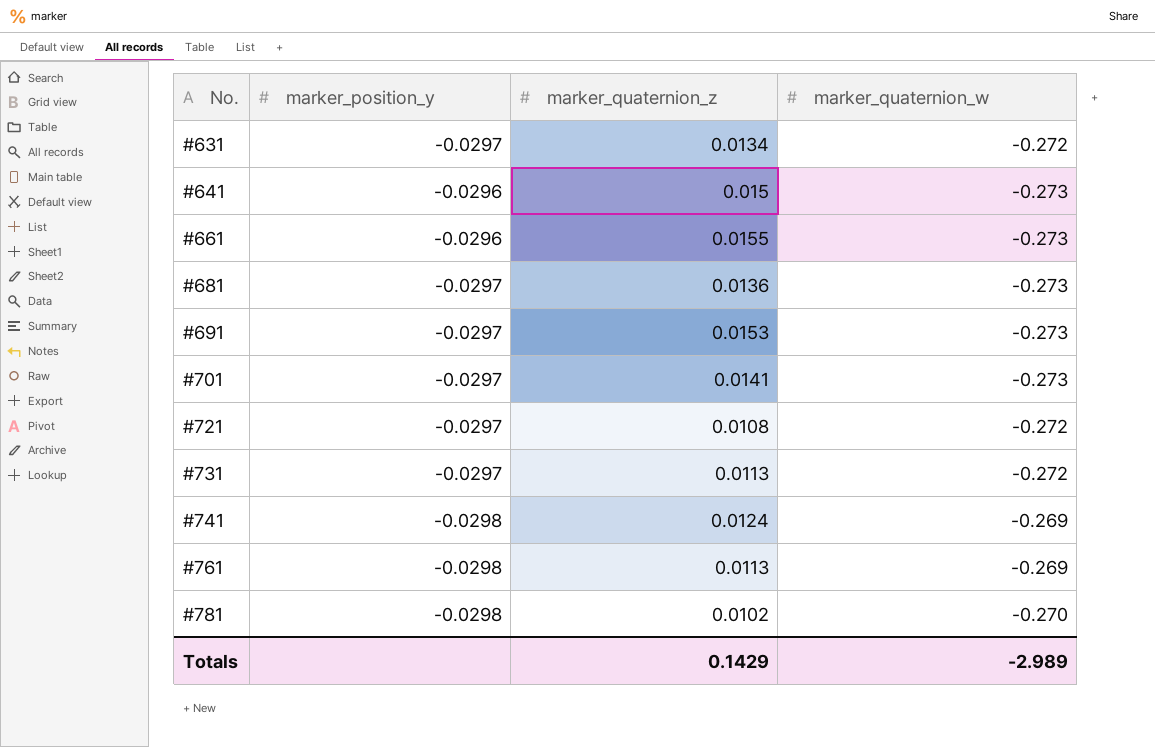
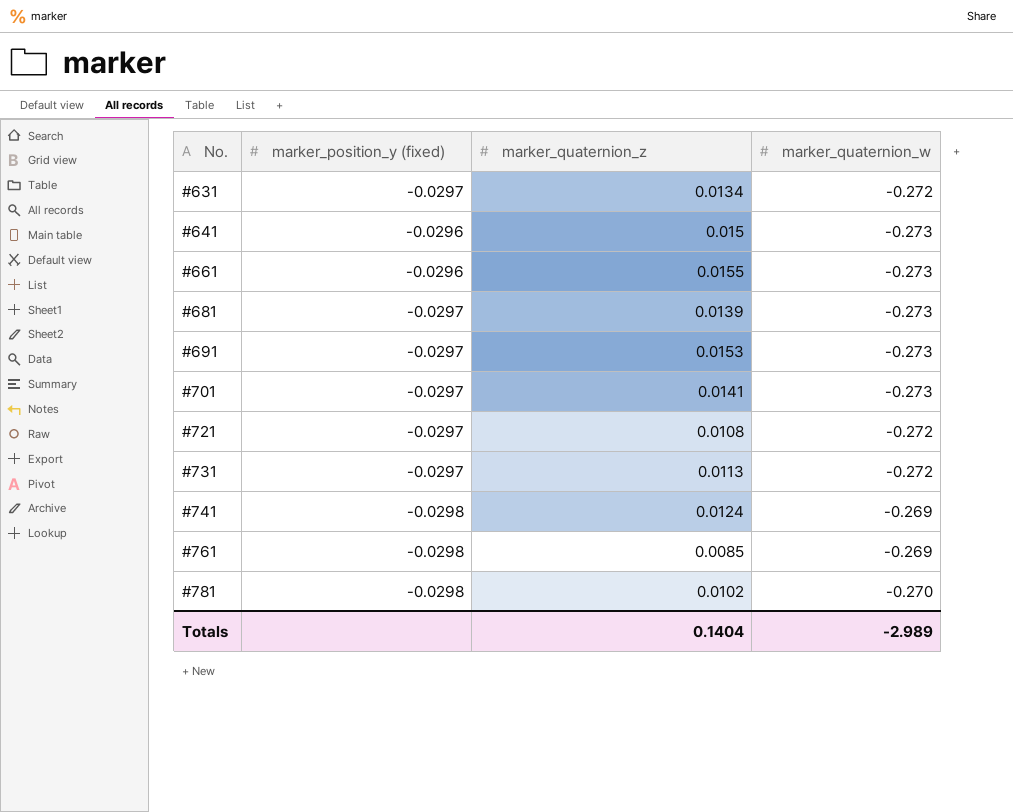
column name: marker_position_y -> marker_position_y (fixed)
#681 | marker_quaternion_z: 0.0136 -> 0.0139
#761 | marker_quaternion_z: 0.0113 -> 0.0085
Totals | marker_quaternion_z: 0.1429 -> 0.1404

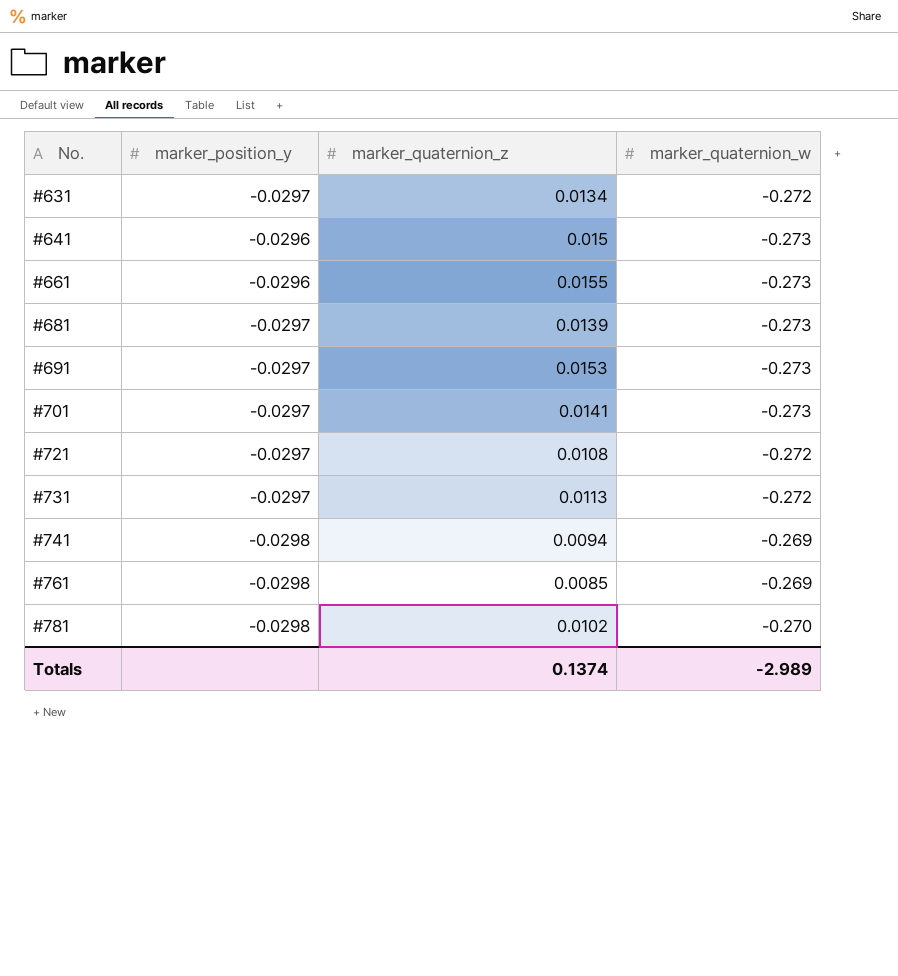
column name: marker_position_y (fixed) -> marker_position_y
#741 | marker_quaternion_z: 0.0124 -> 0.0094
Totals | marker_quaternion_z: 0.1404 -> 0.1374

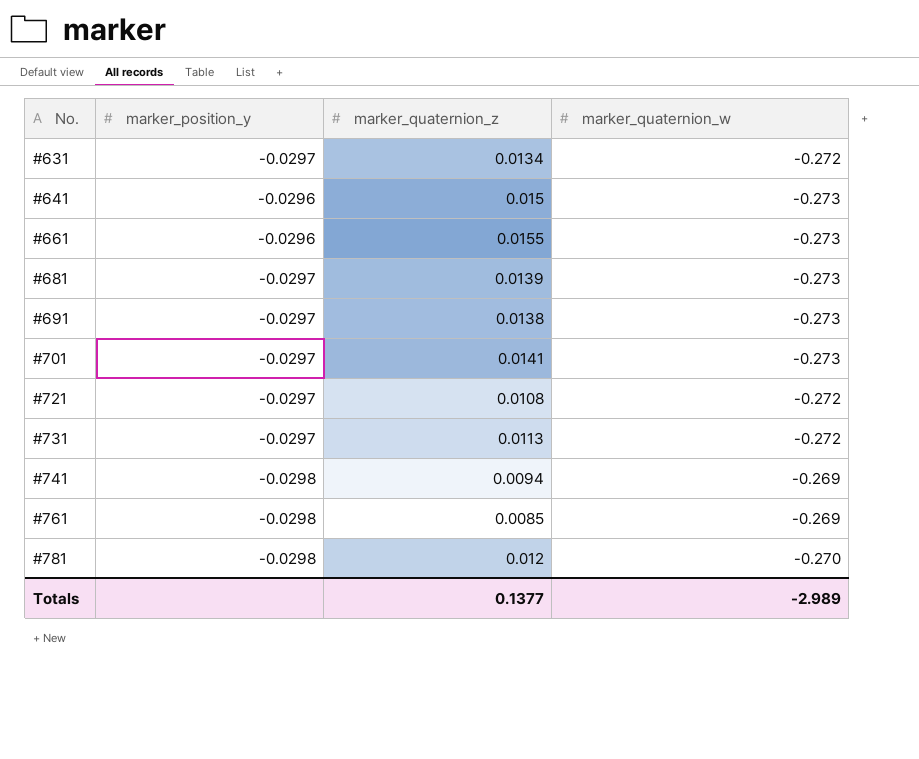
#691 | marker_quaternion_z: 0.0153 -> 0.0138
#781 | marker_quaternion_z: 0.0102 -> 0.012
Totals | marker_quaternion_z: 0.1374 -> 0.1377

